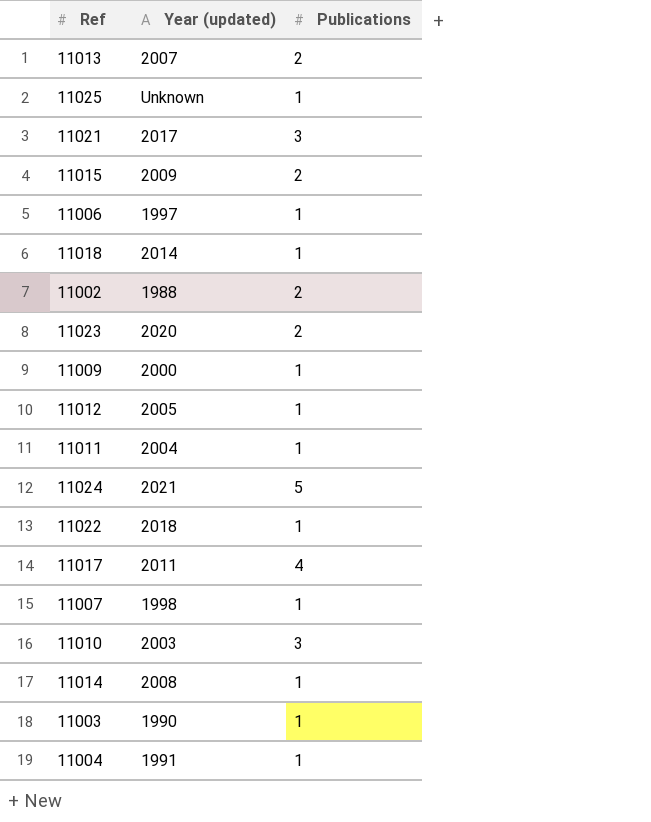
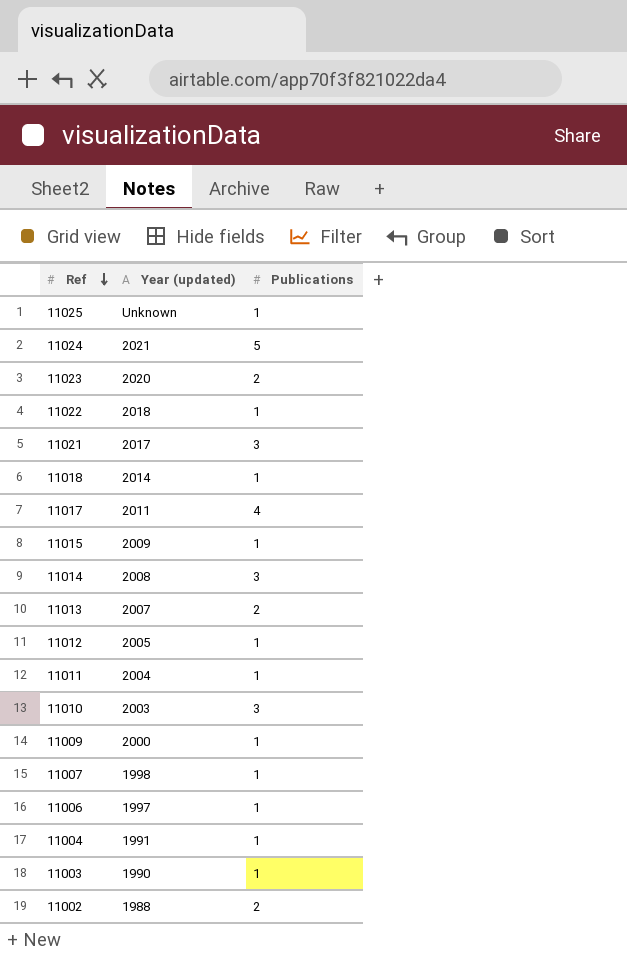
row order: none -> Ref descending
11015 | Publications: 2 -> 1
11014 | Publications: 1 -> 3

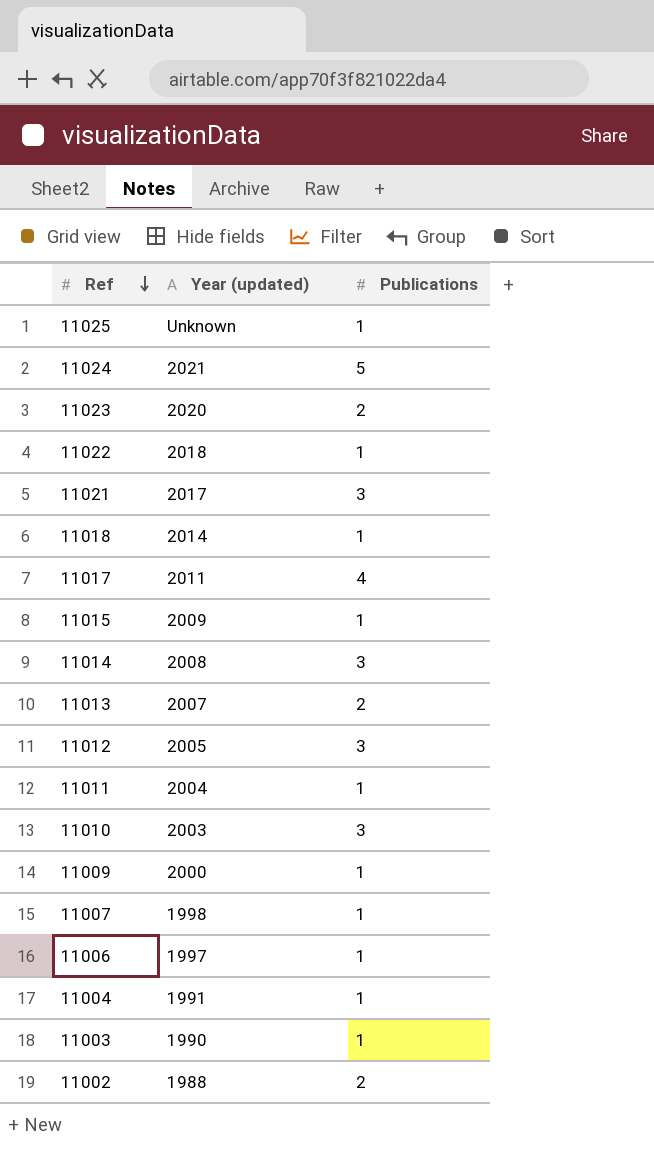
11012 | Publications: 1 -> 3

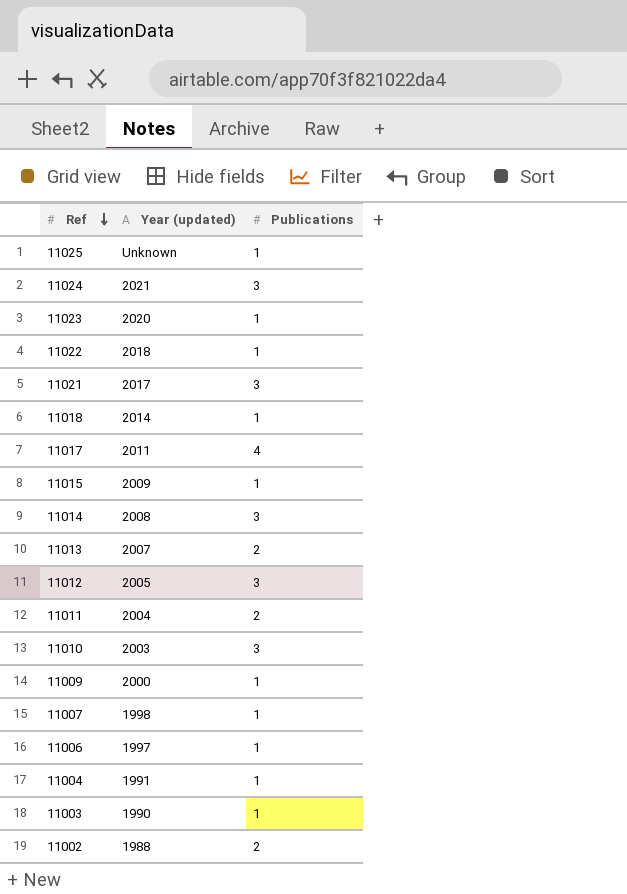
11024 | Publications: 5 -> 3
11023 | Publications: 2 -> 1
11011 | Publications: 1 -> 2

